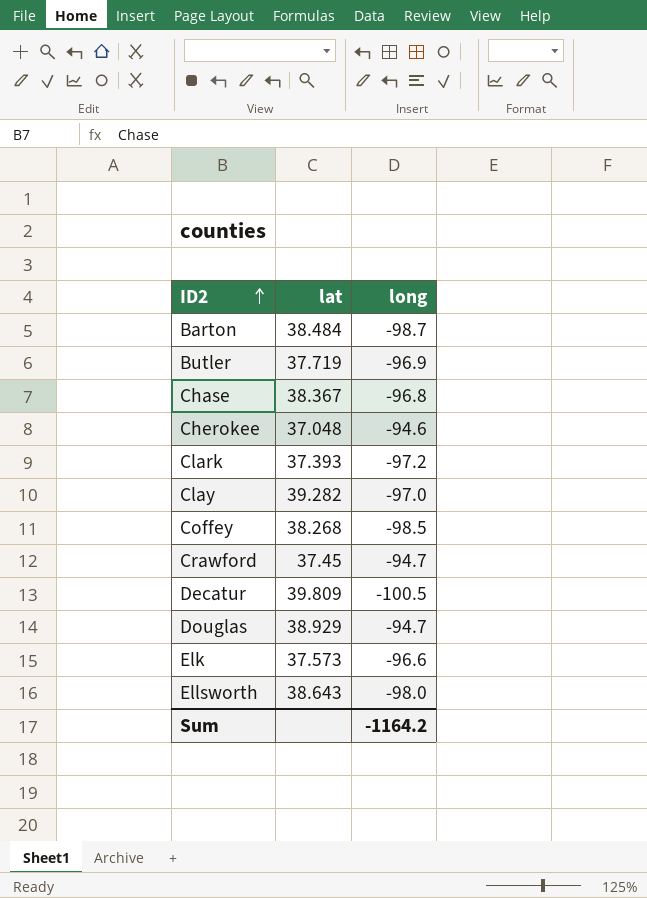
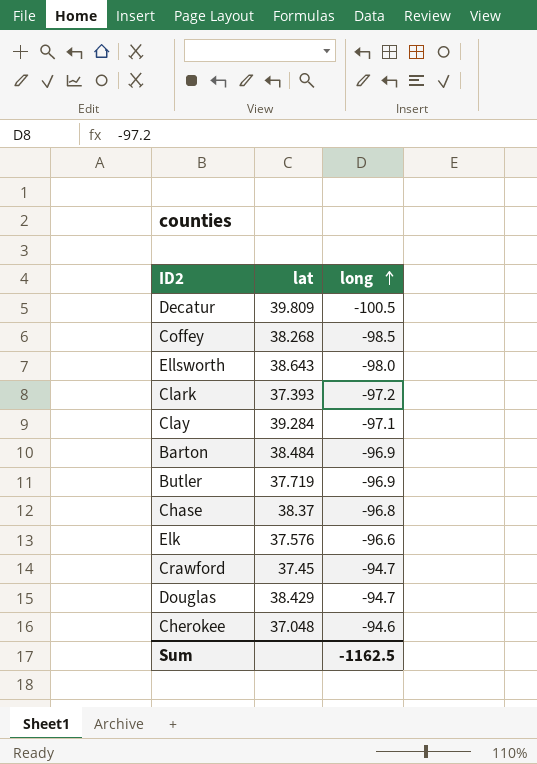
row order: ID2 ascending -> long ascending
Clay | lat: 39.282 -> 39.284
Clay | long: -97.0 -> -97.1
Barton | long: -98.7 -> -96.9
Chase | lat: 38.367 -> 38.37
Elk | lat: 37.573 -> 37.576
Douglas | lat: 38.929 -> 38.429
Sum | long: -1164.2 -> -1162.5

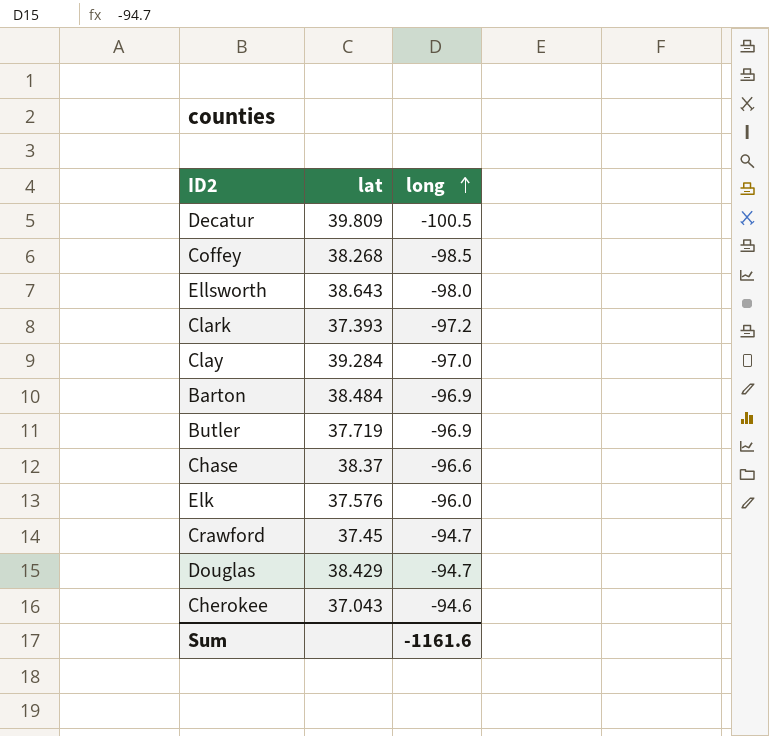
Clay | long: -97.1 -> -97.0
Chase | long: -96.8 -> -96.6
Elk | long: -96.6 -> -96.0
Cherokee | lat: 37.048 -> 37.043
Sum | long: -1162.5 -> -1161.6

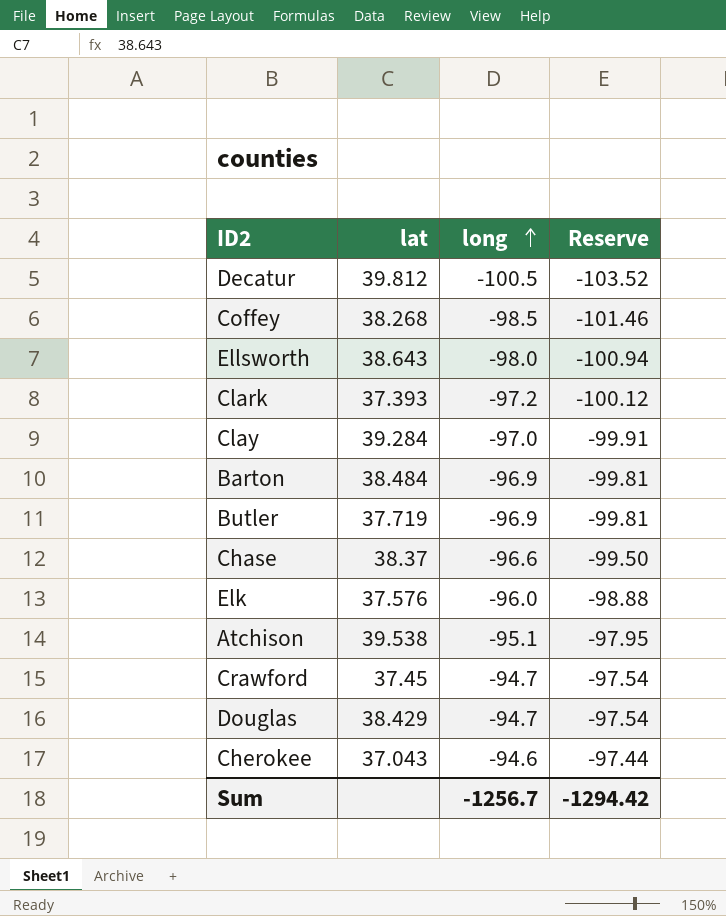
column Reserve | formula: none -> [long] * 1.03
Decatur | lat: 39.809 -> 39.812
row Atchison: none -> 39.538 | -95.1 | -97.95
Sum | long: -1161.6 -> -1256.7

